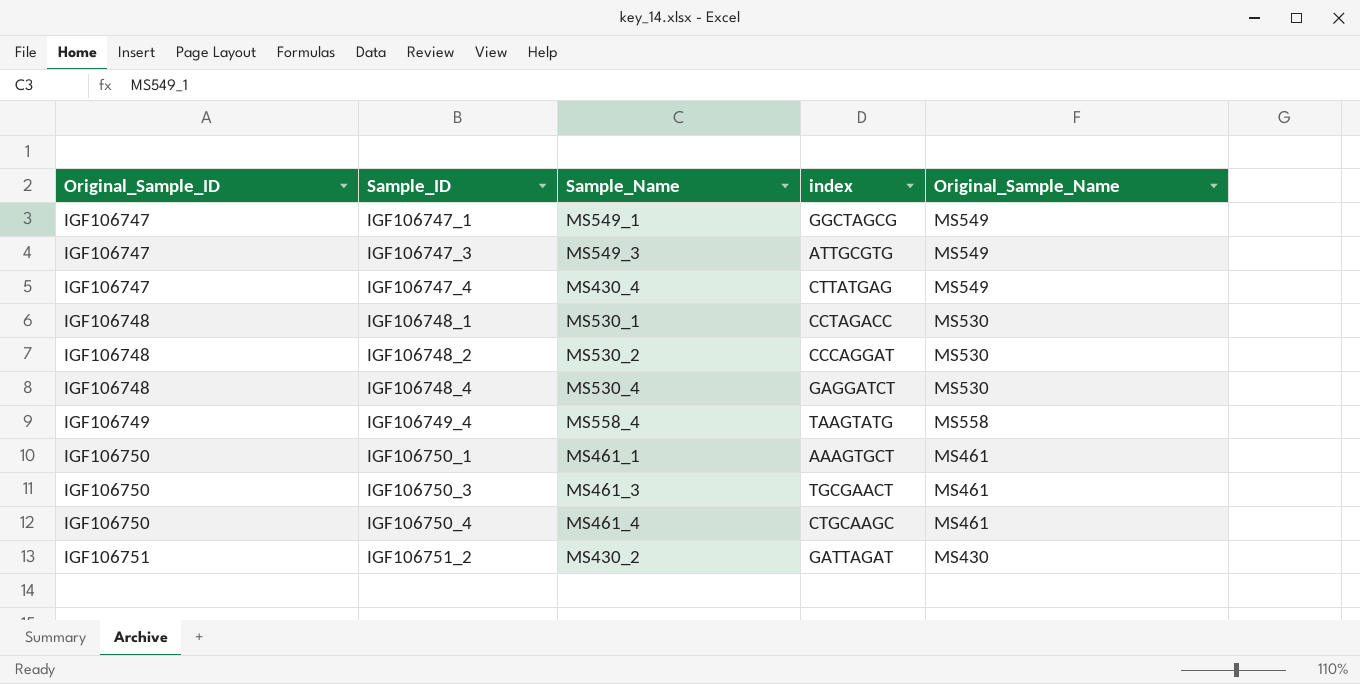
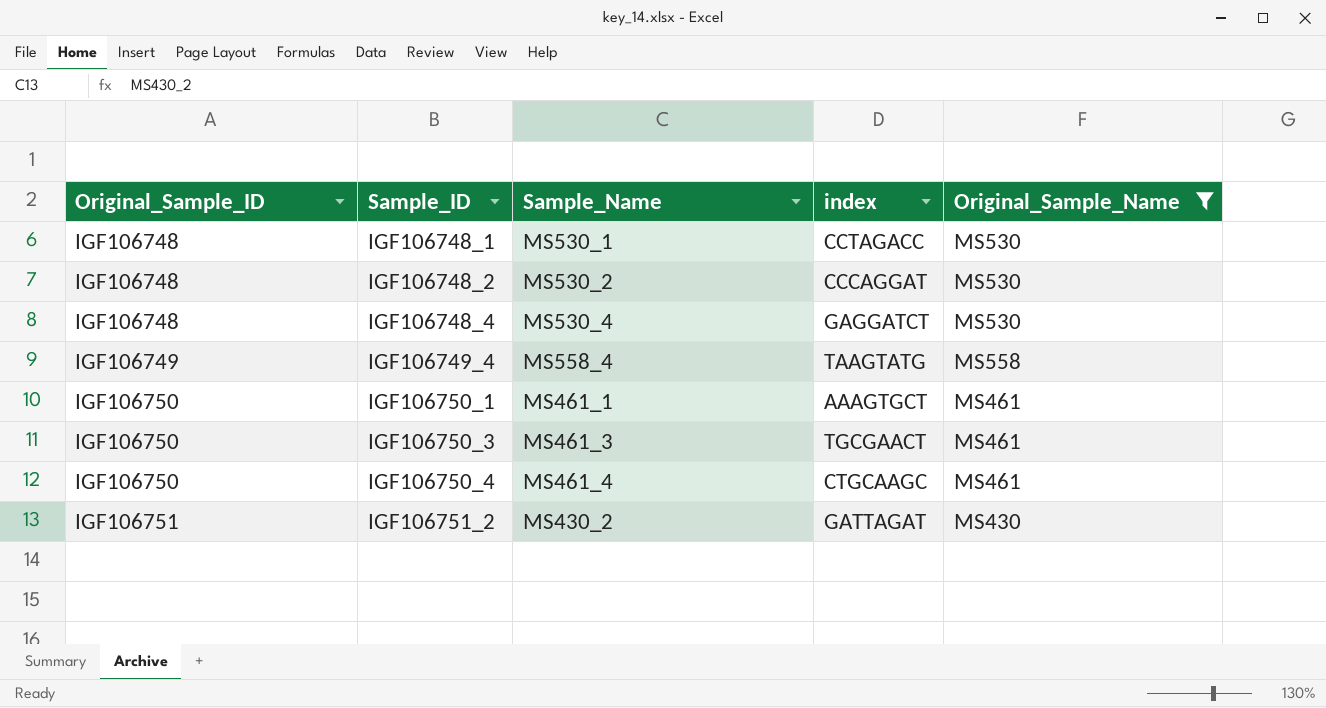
filter: none -> Original_Sample_Name != MS549

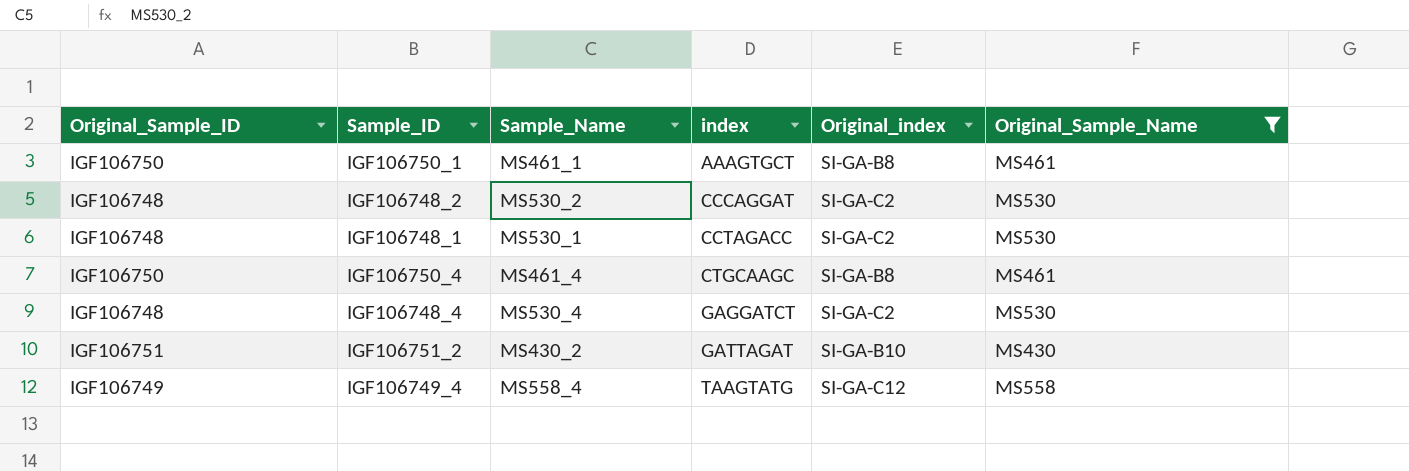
row order: Original_Sample_ID ascending -> index ascending
column Original_index | position: none -> 5
row IGF106750_3: IGF106750 | MS461_3 | TGCGAACT | MS461 -> none

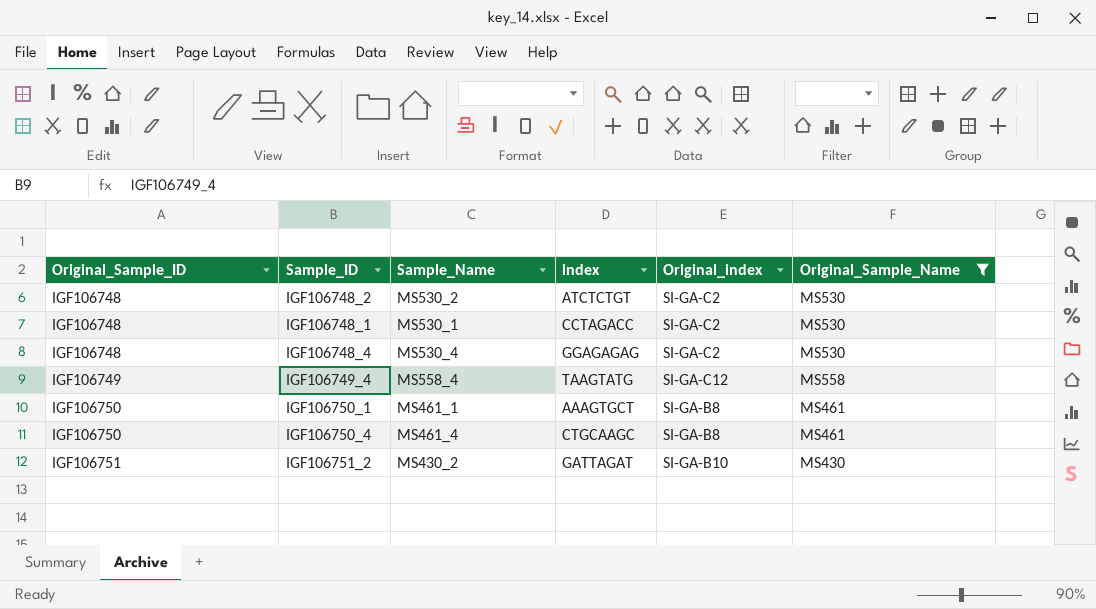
row order: index ascending -> Original_Sample_ID ascending
IGF106748_2 | index: CCCAGGAT -> ATCTCTGT
IGF106748_4 | index: GAGGATCT -> GGAGAGAG

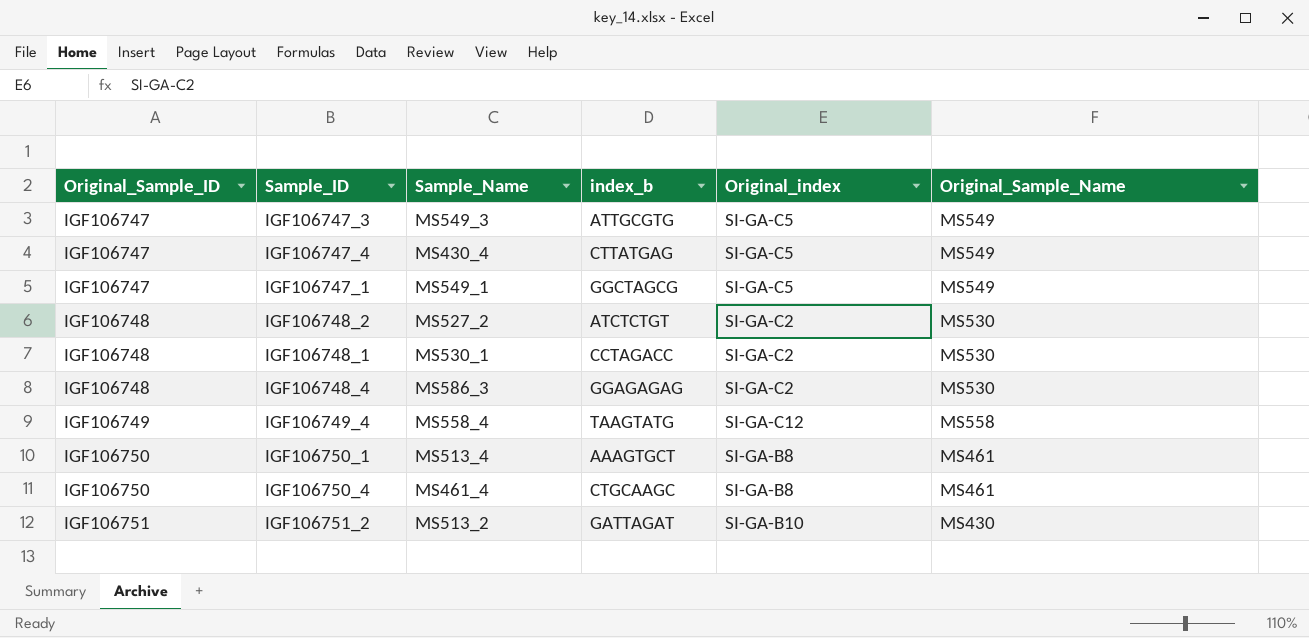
filter: Original_Sample_Name != MS549 -> none
column name: index -> index_b
IGF106748_2 | Sample_Name: MS530_2 -> MS527_2
IGF106748_4 | Sample_Name: MS530_4 -> MS586_3
IGF106750_1 | Sample_Name: MS461_1 -> MS513_4
IGF106751_2 | Sample_Name: MS430_2 -> MS513_2

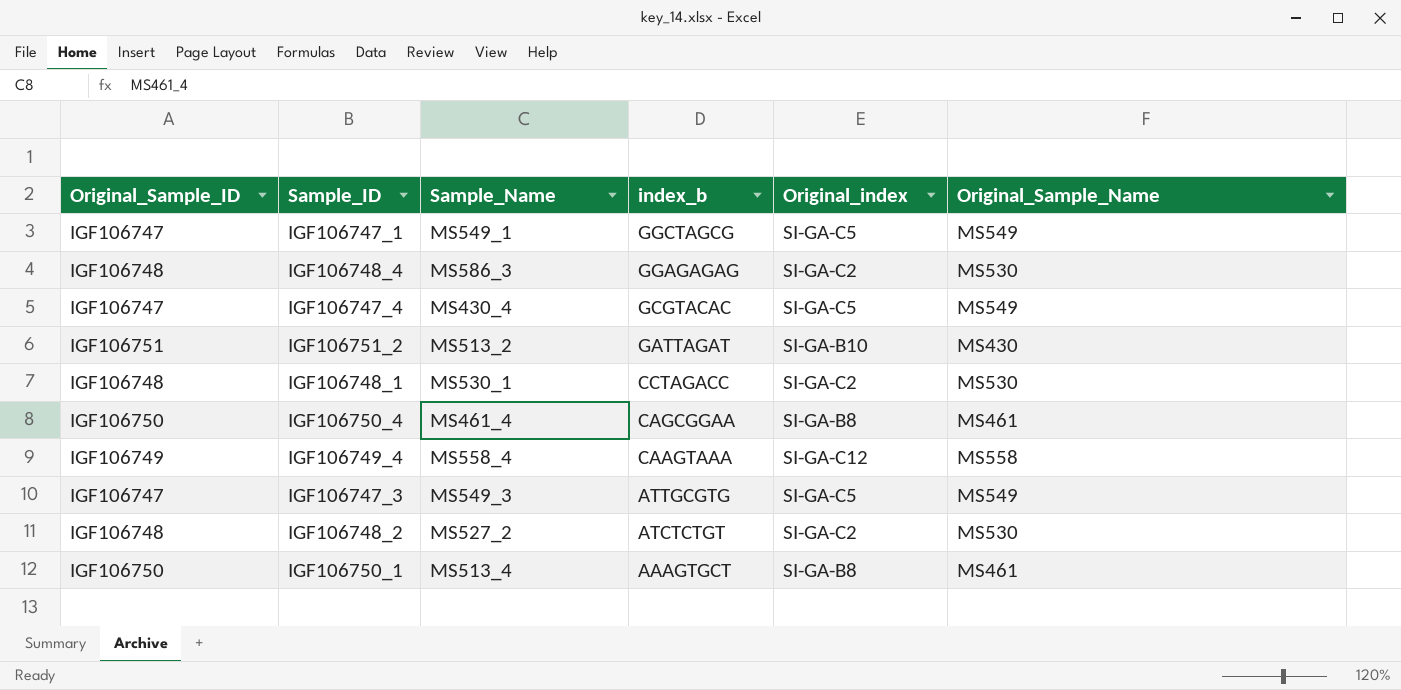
row order: Original_Sample_ID ascending -> index_b descending
IGF106747_4 | index_b: CTTATGAG -> GCGTACAC
IGF106750_4 | index_b: CTGCAAGC -> CAGCGGAA
IGF106749_4 | index_b: TAAGTATG -> CAAGTAAA

